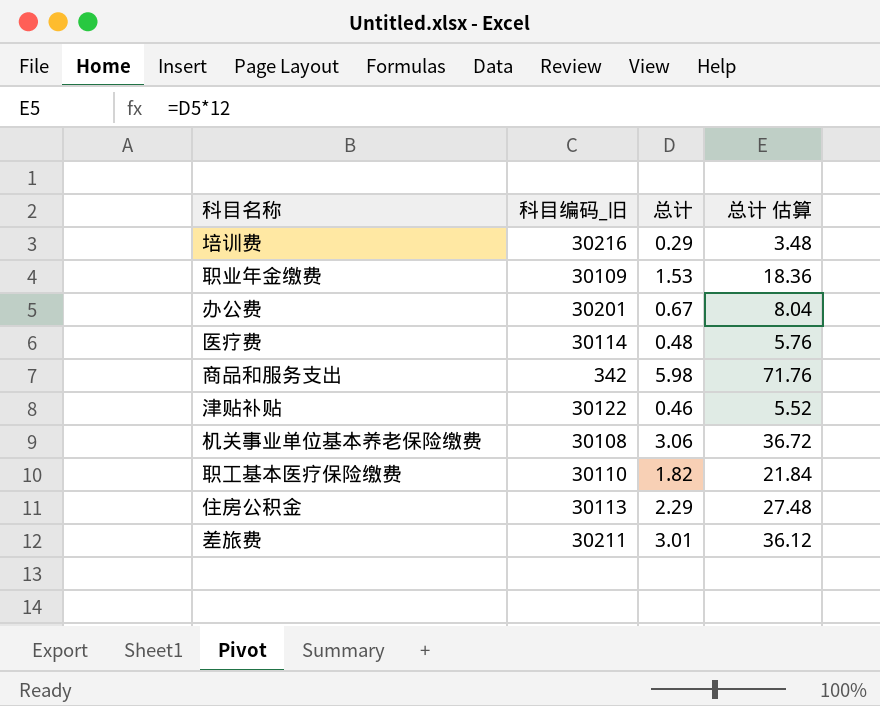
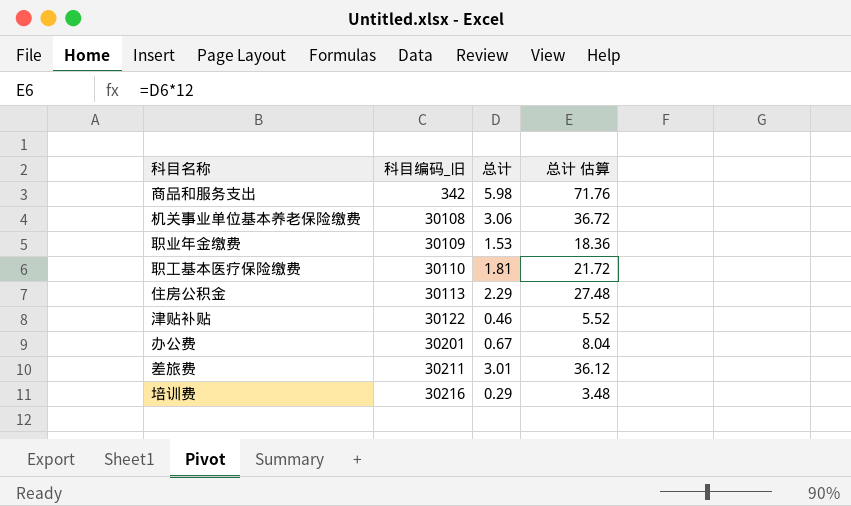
row order: none -> 科目编码_旧 ascending
row 医疗费: 30114 | 0.48 | 5.76 -> none
职工基本医疗保险缴费 | 总计: 1.82 -> 1.81
职工基本医疗保险缴费 | 总计 估算: 21.84 -> 21.72

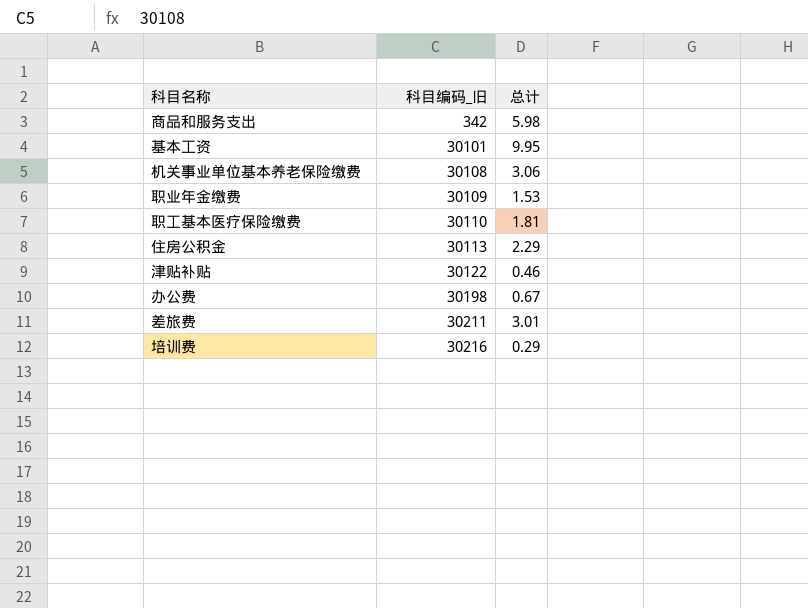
column 总计 估算 | formula: [总计] * 12 -> none
row 基本工资: none -> 30101 | 9.95
办公费 | 科目编码_旧: 30201 -> 30198

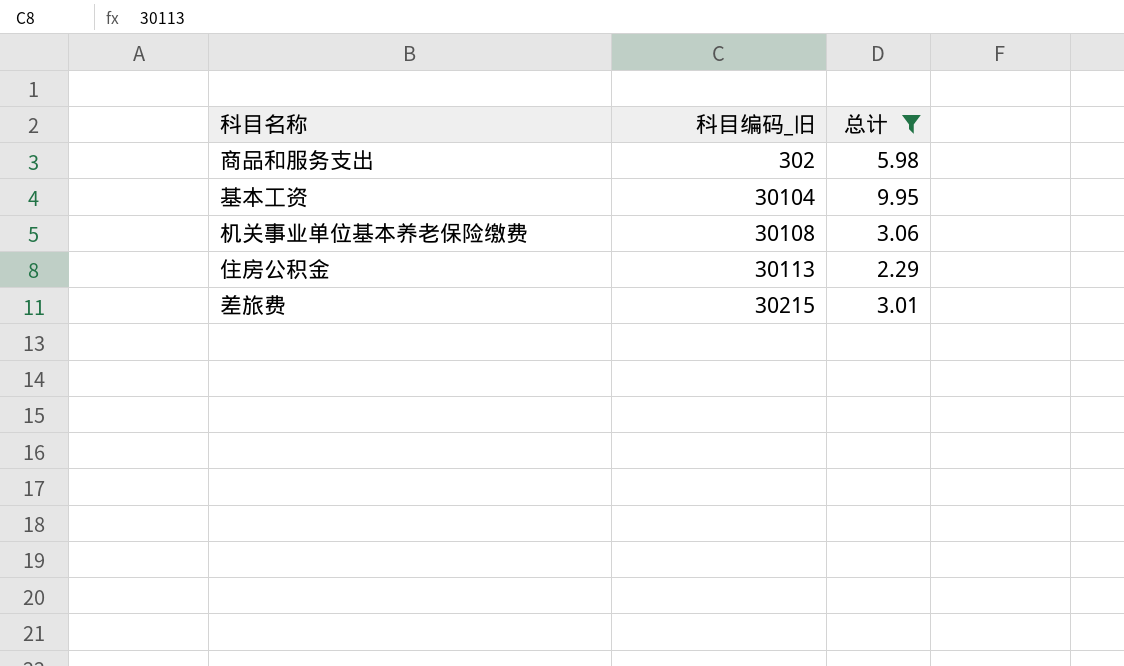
filter: none -> 总计 >= 2.29
商品和服务支出 | 科目编码_旧: 342 -> 302
基本工资 | 科目编码_旧: 30101 -> 30104
差旅费 | 科目编码_旧: 30211 -> 30215

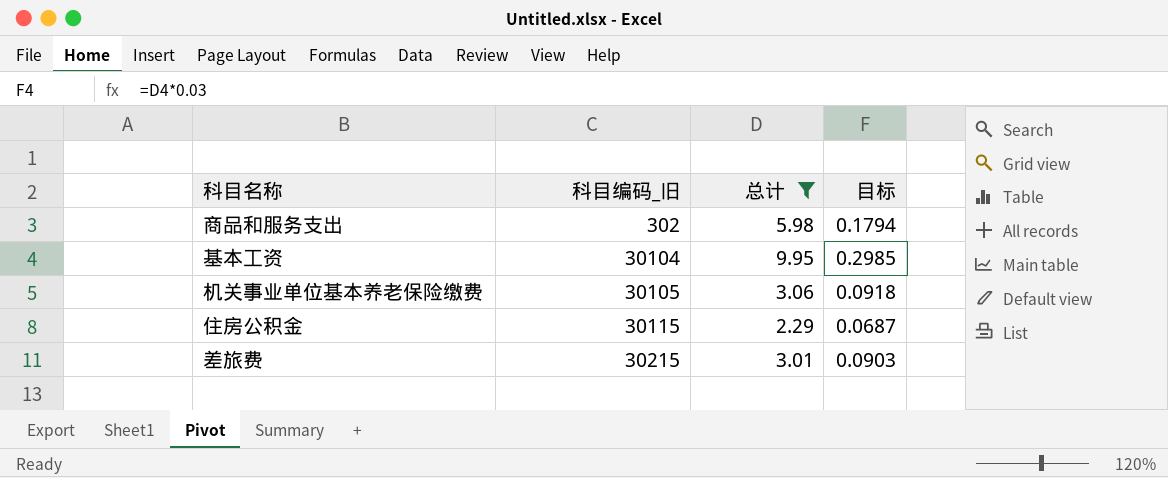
column 目标 | formula: none -> [总计] * 0.03
机关事业单位基本养老保险缴费 | 科目编码_旧: 30108 -> 30105
住房公积金 | 科目编码_旧: 30113 -> 30115

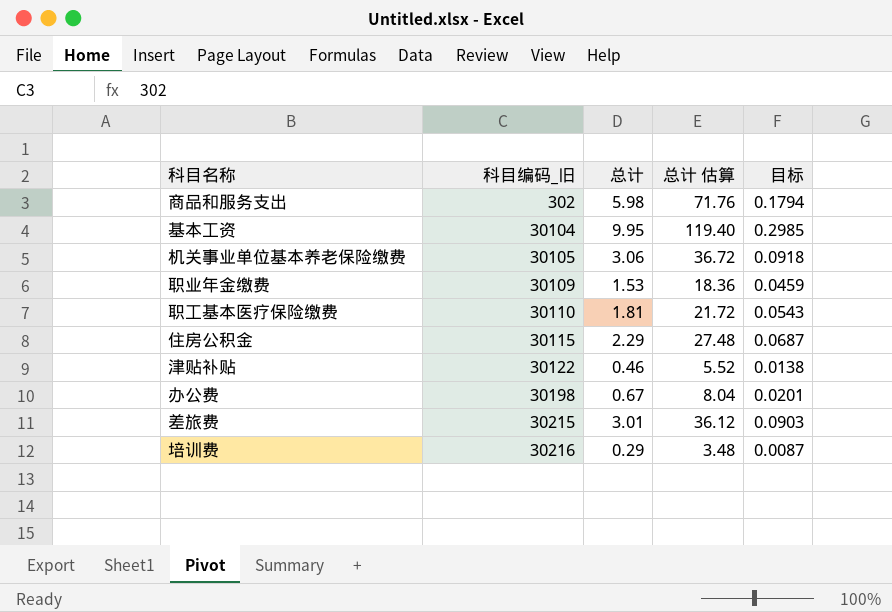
filter: 总计 >= 2.29 -> none
column 总计 估算 | formula: none -> [总计] * 12

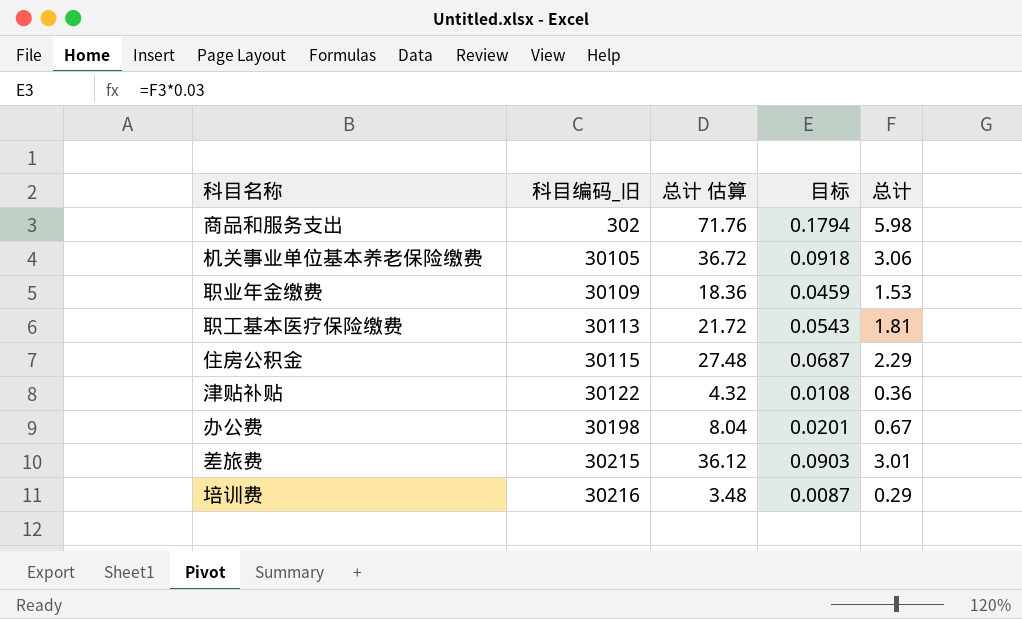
column 总计 | position: 3 -> 5
row 基本工资: 30104 | 9.95 | 119.40 | 0.2985 -> none
职工基本医疗保险缴费 | 科目编码_旧: 30110 -> 30113
津贴补贴 | 总计 估算: 5.52 -> 4.32
津贴补贴 | 目标: 0.0138 -> 0.0108
津贴补贴 | 总计: 0.46 -> 0.36

